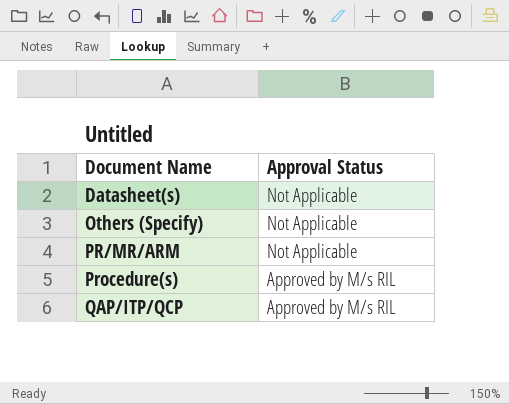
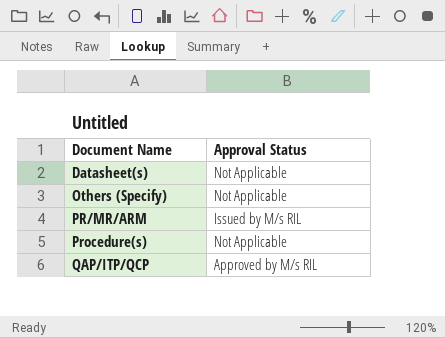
PR/MR/ARM | Approval Status: Not Applicable -> Issued by M/s RIL
Procedure(s) | Approval Status: Approved by M/s RIL -> Not Applicable

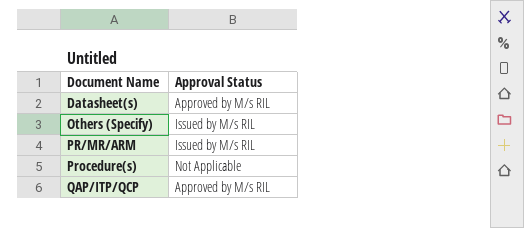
Datasheet(s) | Approval Status: Not Applicable -> Approved by M/s RIL
Others (Specify) | Approval Status: Not Applicable -> Issued by M/s RIL

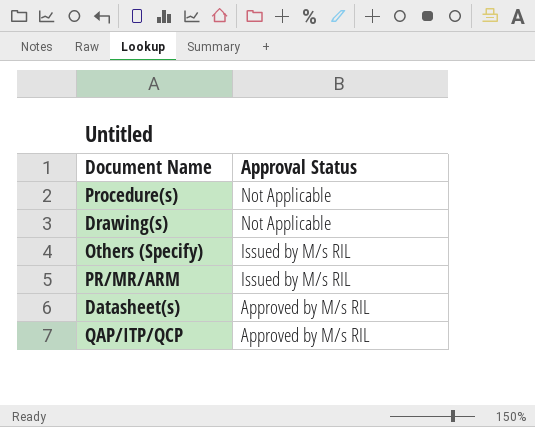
row order: Document Name ascending -> Approval Status descending
row Drawing(s): none -> Not Applicable

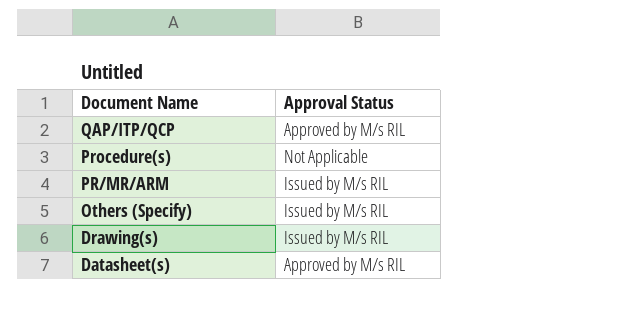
row order: Approval Status descending -> Document Name descending
Drawing(s) | Approval Status: Not Applicable -> Issued by M/s RIL

